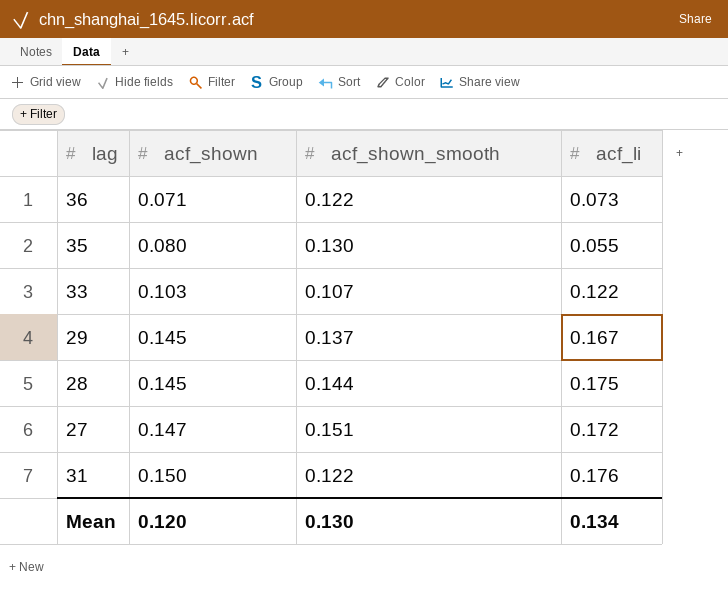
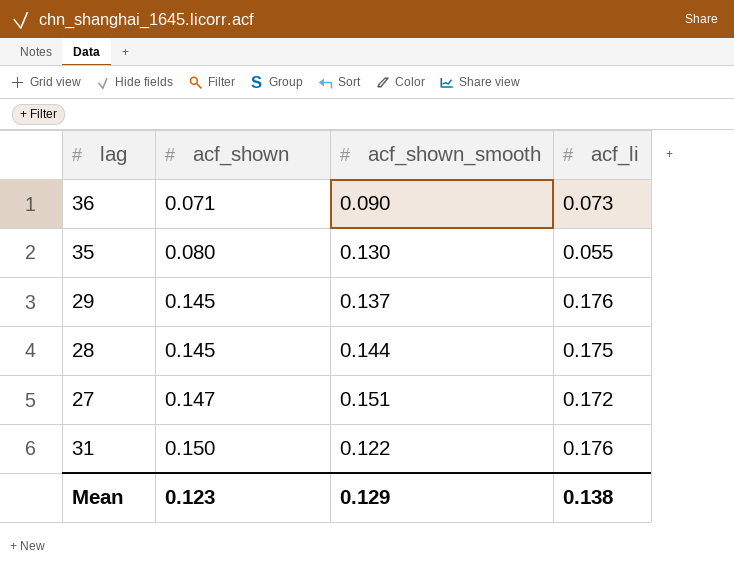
row 33: 0.103 | 0.107 | 0.122 -> none
36 | acf_shown_smooth: 0.122 -> 0.090
29 | acf_li: 0.167 -> 0.176
Mean | acf_shown: 0.120 -> 0.123
Mean | acf_shown_smooth: 0.130 -> 0.129
Mean | acf_li: 0.134 -> 0.138

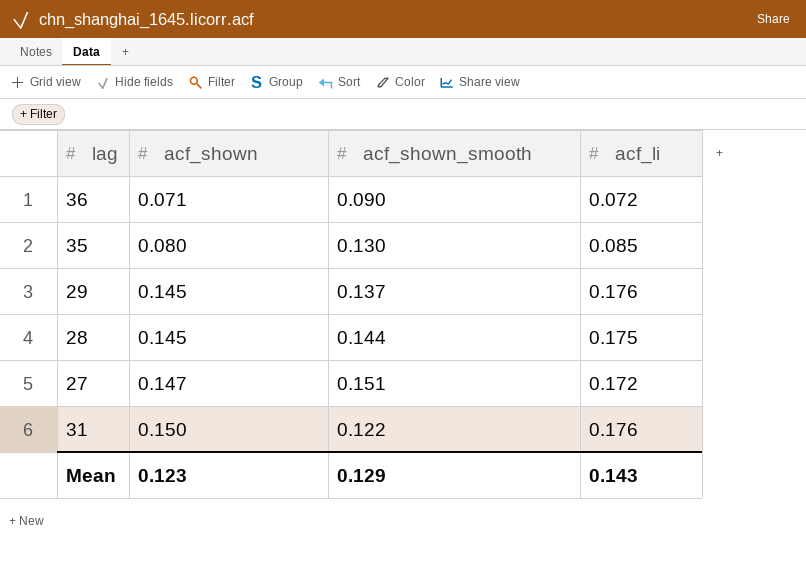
36 | acf_li: 0.073 -> 0.072
35 | acf_li: 0.055 -> 0.085
Mean | acf_li: 0.138 -> 0.143

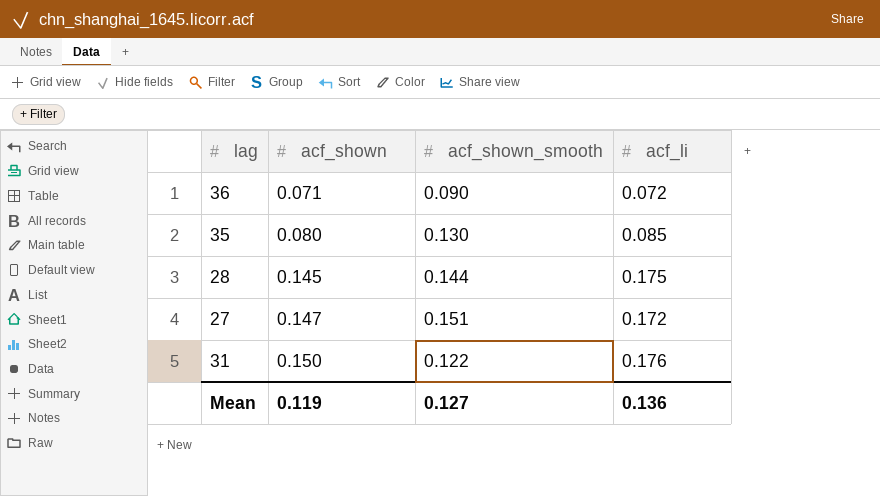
row 29: 0.145 | 0.137 | 0.176 -> none
Mean | acf_shown: 0.123 -> 0.119
Mean | acf_shown_smooth: 0.129 -> 0.127
Mean | acf_li: 0.143 -> 0.136

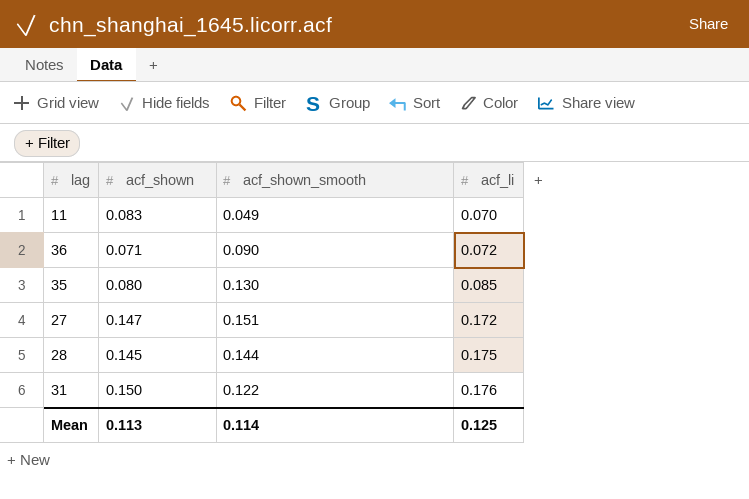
row order: acf_shown ascending -> acf_li ascending
row 11: none -> 0.083 | 0.049 | 0.070
Mean | acf_shown: 0.119 -> 0.113
Mean | acf_shown_smooth: 0.127 -> 0.114
Mean | acf_li: 0.136 -> 0.125

